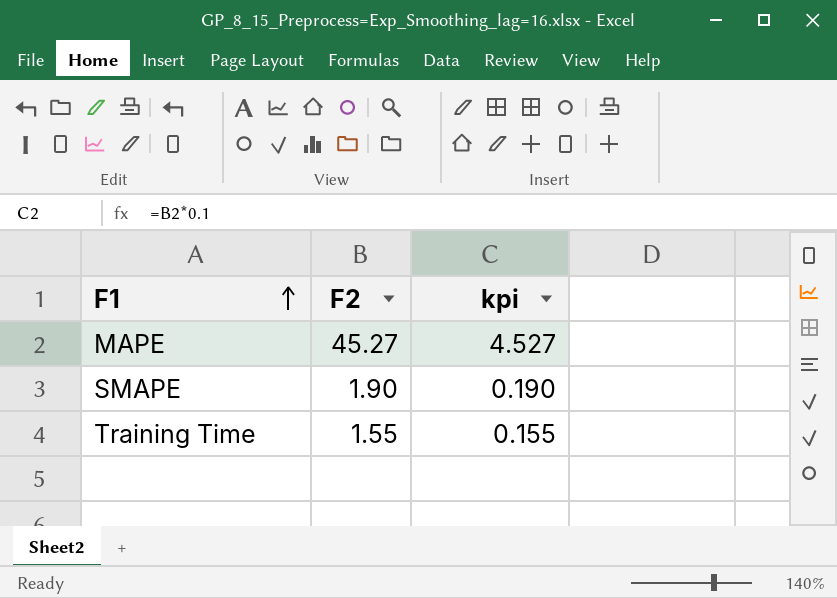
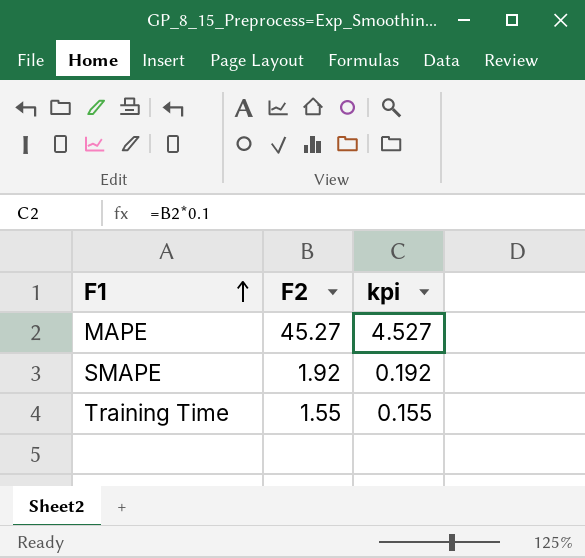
SMAPE | F2: 1.90 -> 1.92
SMAPE | kpi: 0.190 -> 0.192

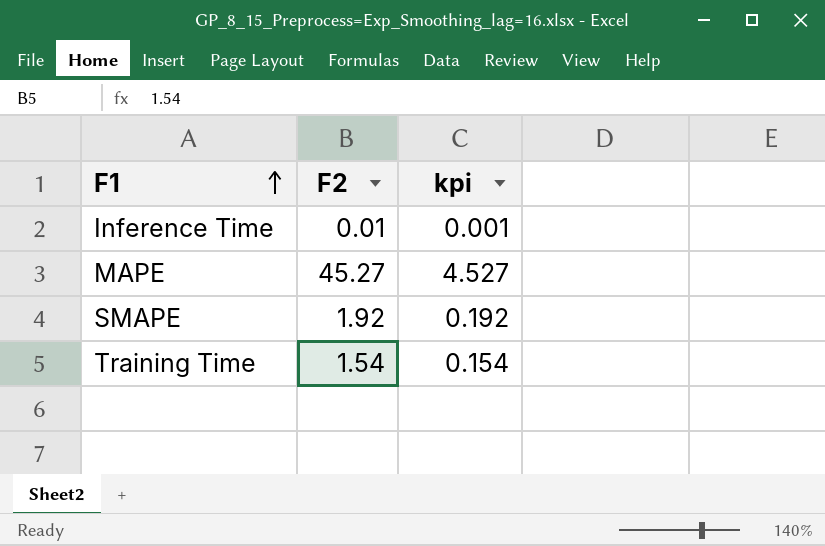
row Inference Time: none -> 0.01 | 0.001
Training Time | F2: 1.55 -> 1.54
Training Time | kpi: 0.155 -> 0.154

